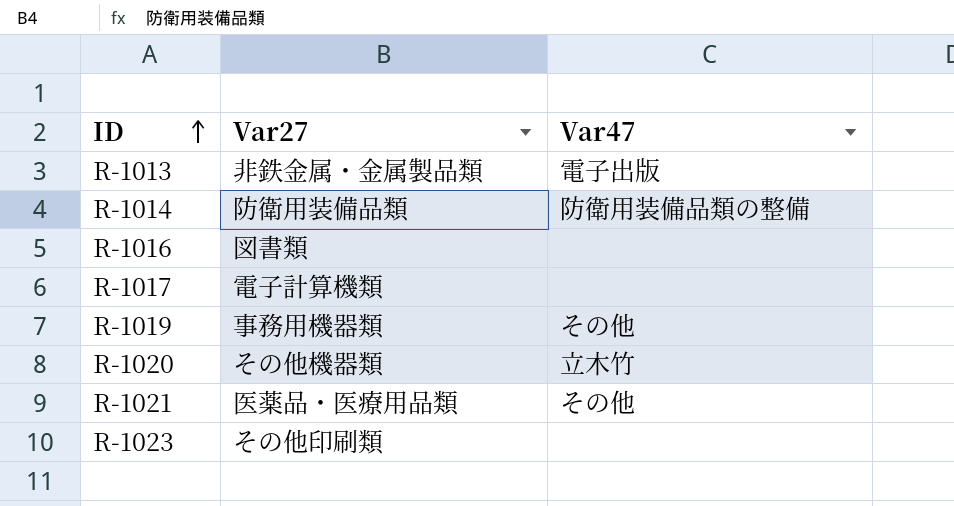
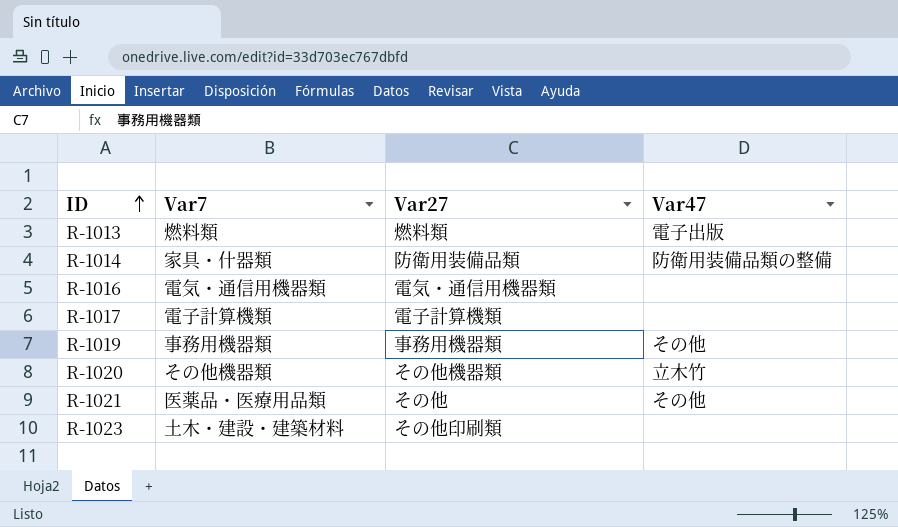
column Var7 | position: none -> 2
R-1013 | Var27: 非鉄金属・金属製品類 -> 燃料類
R-1016 | Var27: 図書類 -> 電気・通信用機器類
R-1021 | Var27: 医薬品・医療用品類 -> その他

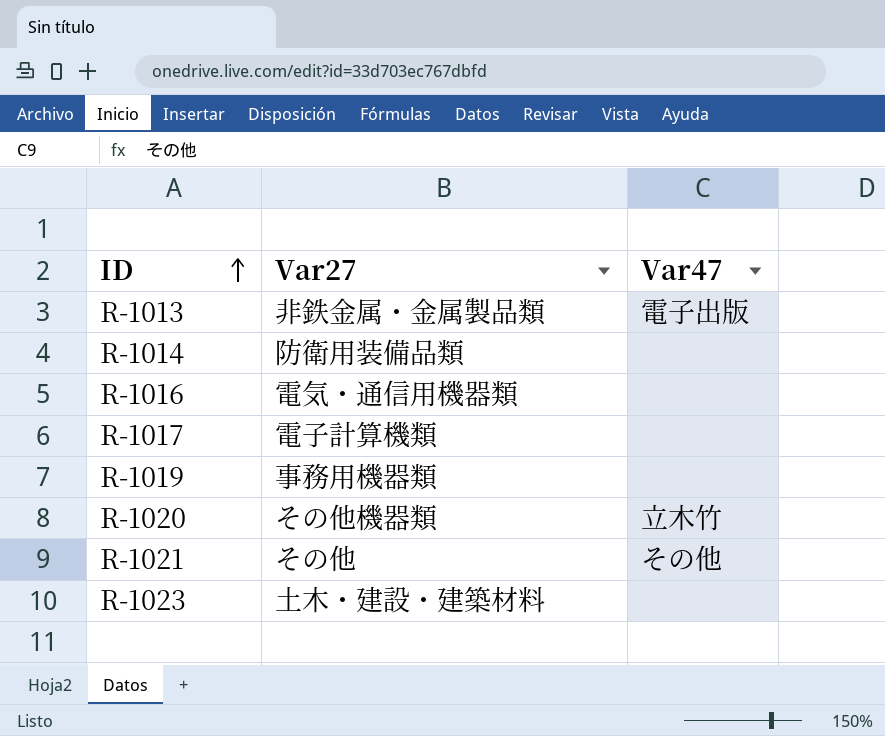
column Var7 | position: 2 -> none
R-1013 | Var27: 燃料類 -> 非鉄金属・金属製品類
R-1014 | Var47: 防衛用装備品類の整備 -> none
R-1019 | Var47: その他 -> none
R-1023 | Var27: その他印刷類 -> 土木・建設・建築材料

